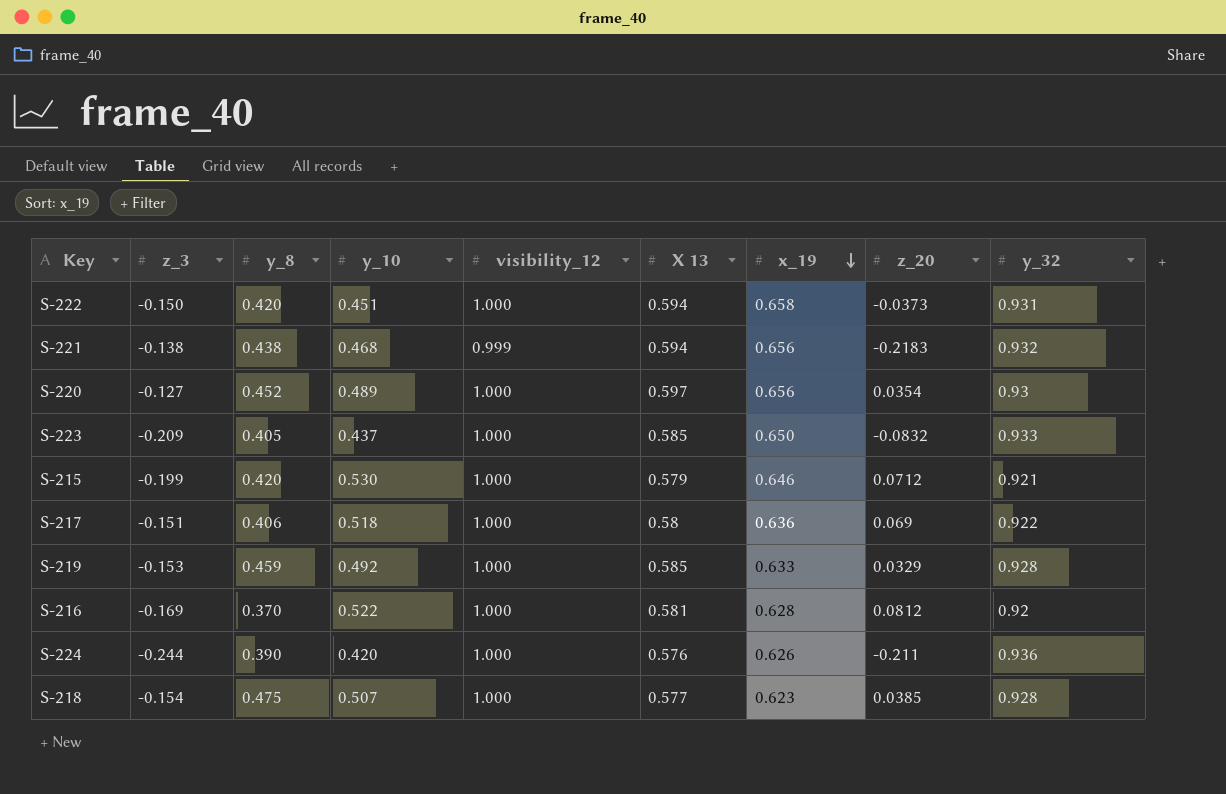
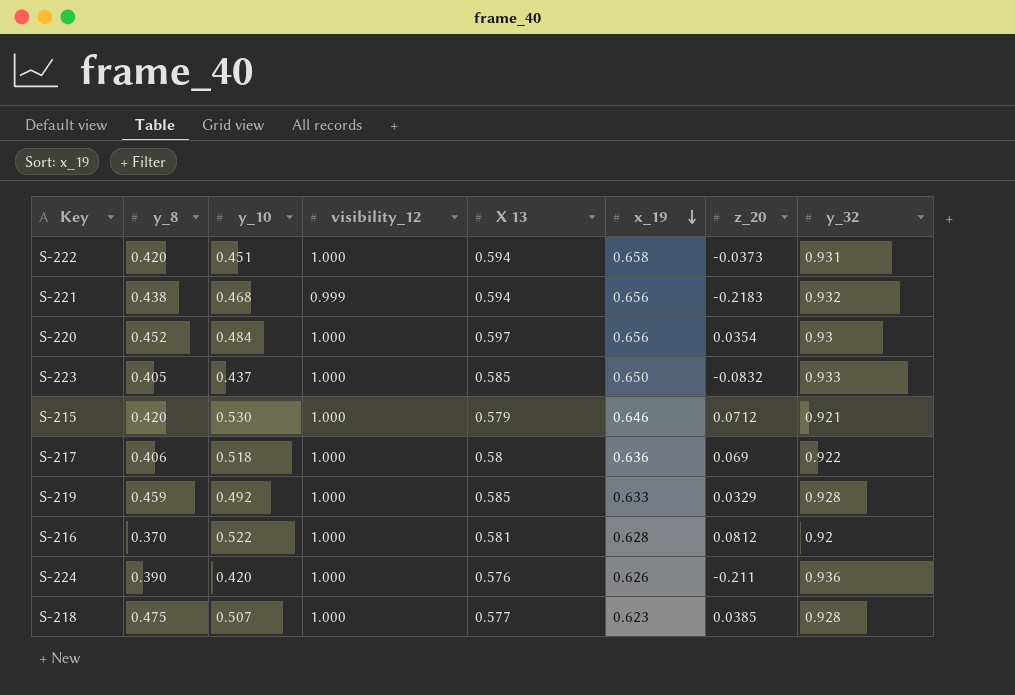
column z_3 | position: 2 -> none
S-220 | y_10: 0.489 -> 0.484

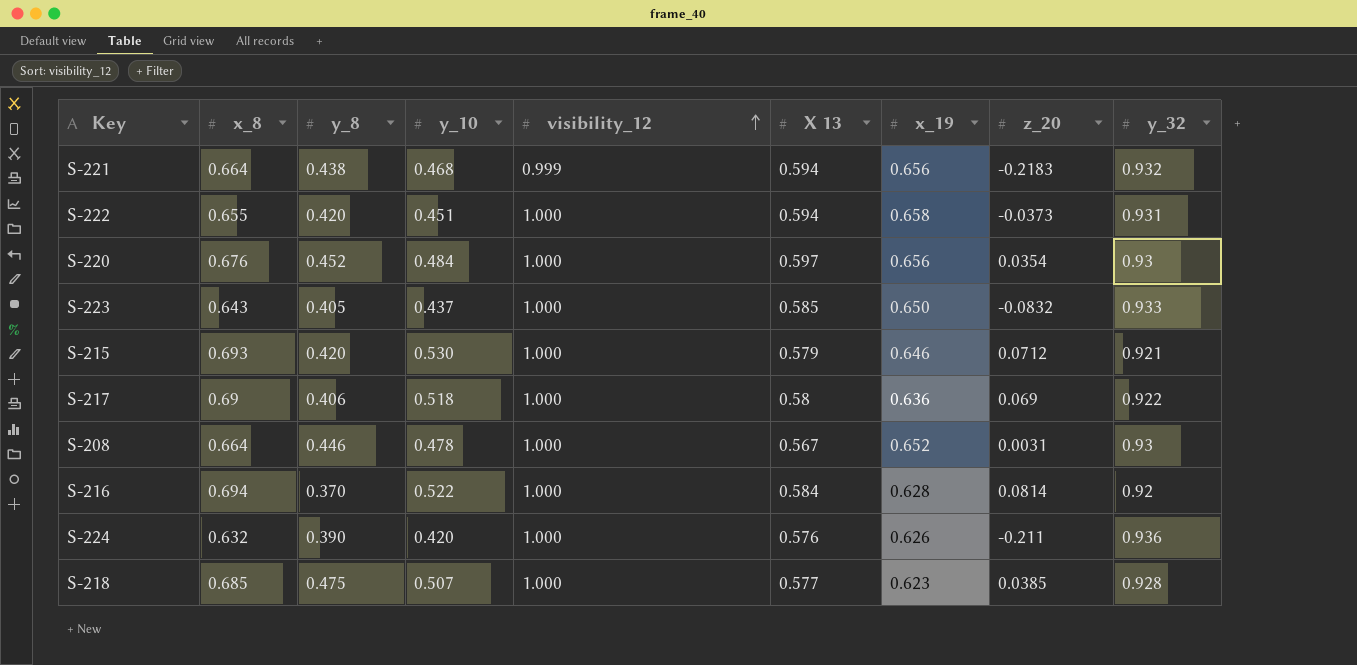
row order: x_19 descending -> visibility_12 ascending
column x_8 | position: none -> 2
row S-219: 0.459 | 0.492 | 1.000 | 0.585 | 0.633 | 0.0329 | 0.928 -> none
row S-208: none -> 0.664 | 0.446 | 0.478 | 1.000 | 0.567 | 0.652 | 0.0031 | 0.93
S-216 | X 13: 0.581 -> 0.584
S-216 | z_20: 0.0812 -> 0.0814

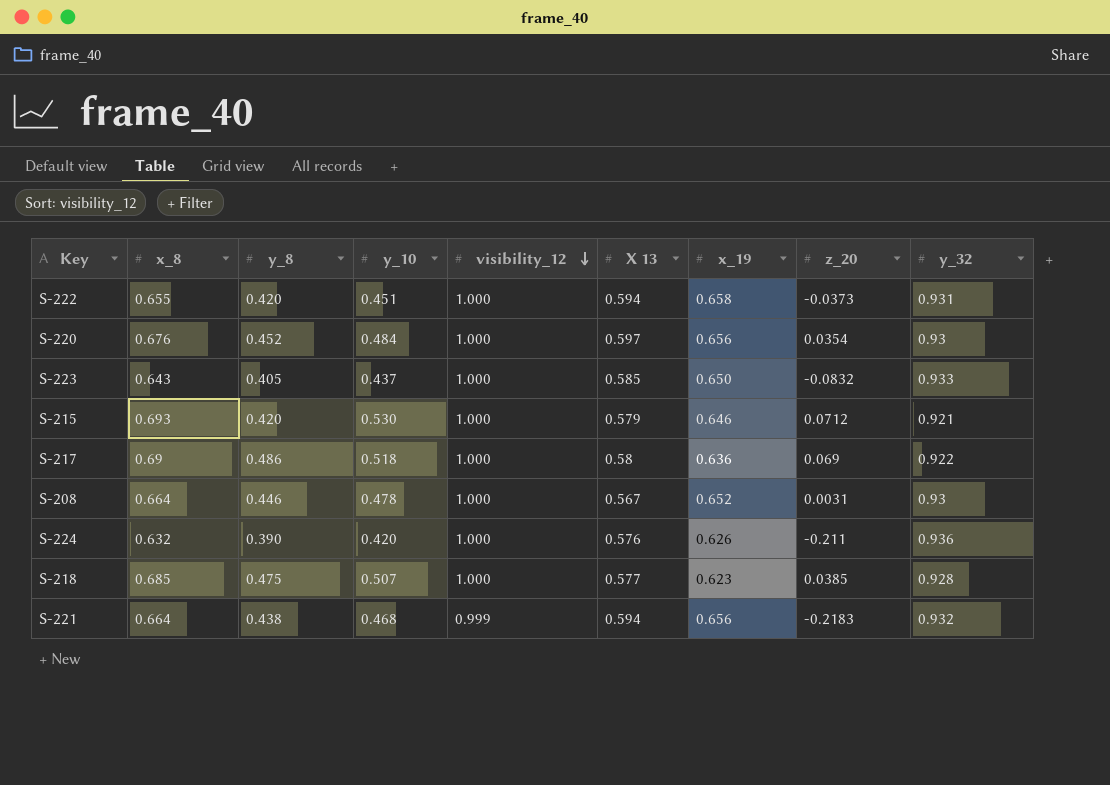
row order: visibility_12 ascending -> visibility_12 descending
row S-216: 0.694 | 0.370 | 0.522 | 1.000 | 0.584 | 0.628 | 0.0814 | 0.92 -> none
S-217 | y_8: 0.406 -> 0.486

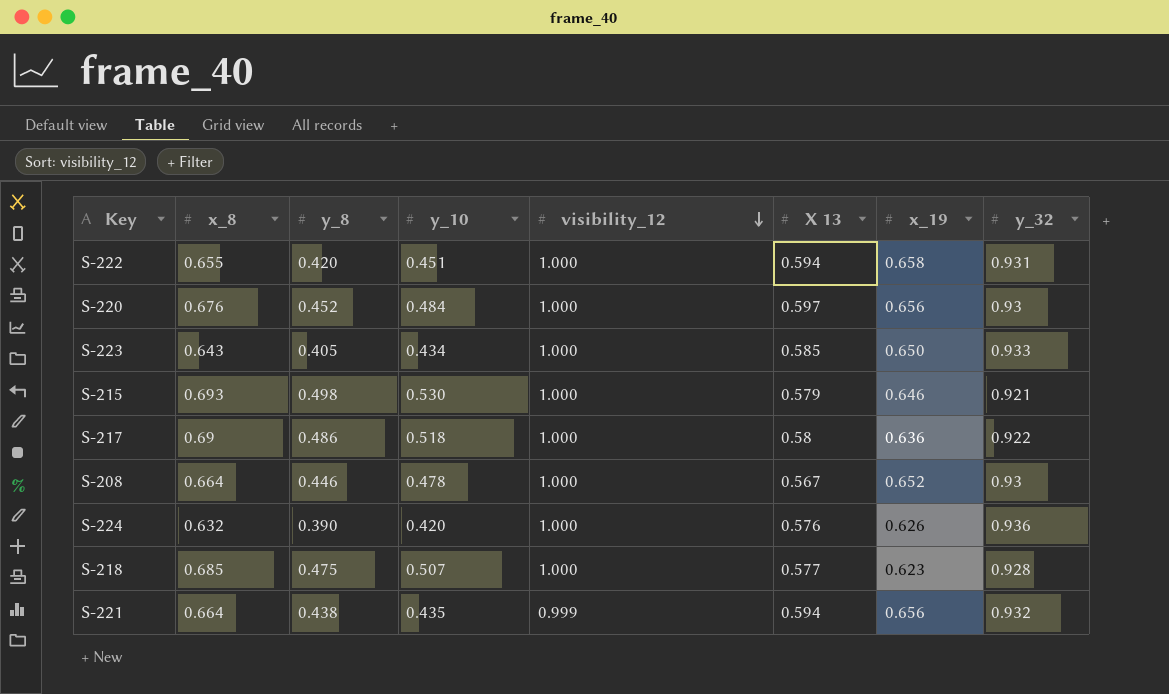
column z_20 | position: 8 -> none
S-223 | y_10: 0.437 -> 0.434
S-215 | y_8: 0.420 -> 0.498
S-221 | y_10: 0.468 -> 0.435

